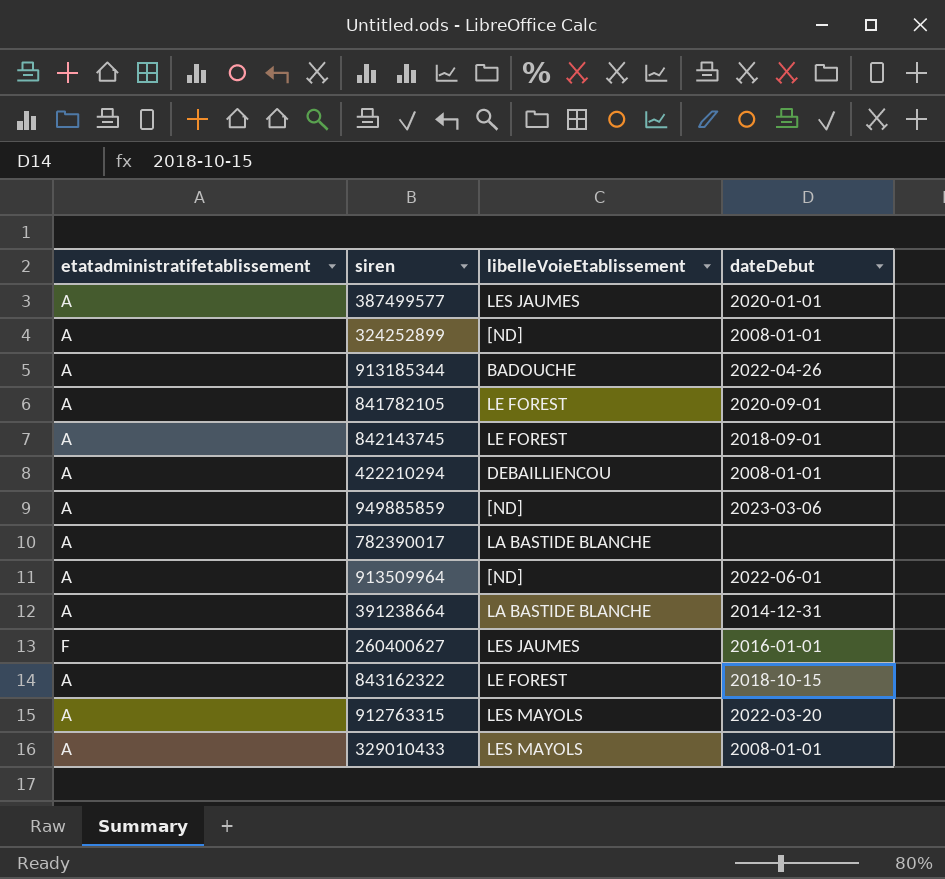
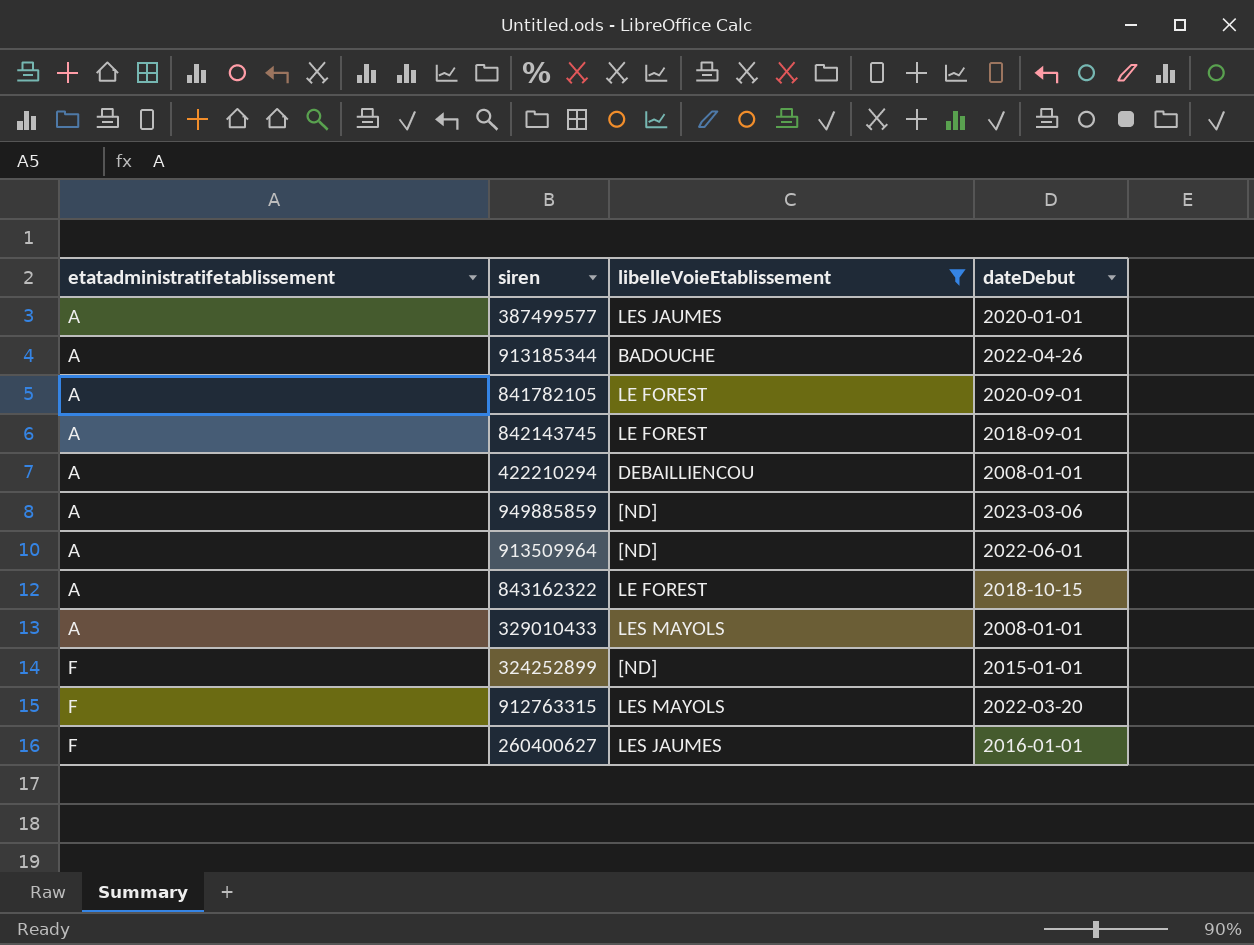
filter: none -> libelleVoieEtablissement != LA BASTIDE BLANCHE
row order: none -> etatadministratifetablissement ascending
324252899 | etatadministratifetablissement: A -> F
324252899 | dateDebut: 2008-01-01 -> 2015-01-01
912763315 | etatadministratifetablissement: A -> F

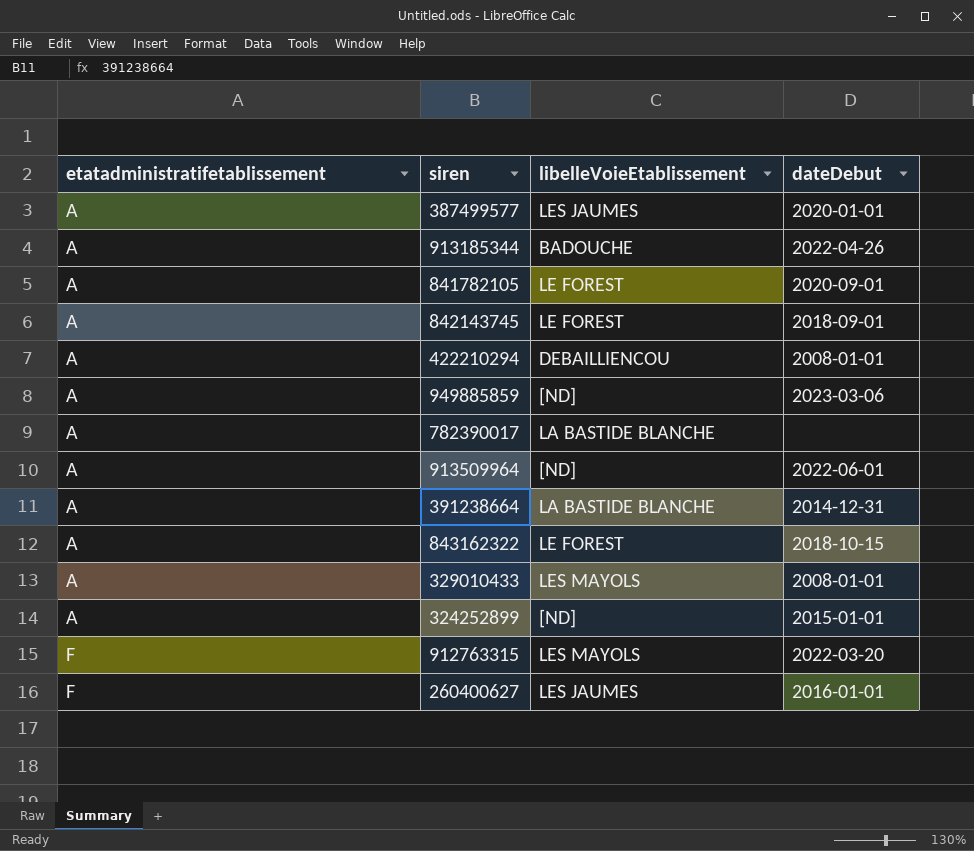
filter: libelleVoieEtablissement != LA BASTIDE BLANCHE -> none
324252899 | etatadministratifetablissement: F -> A

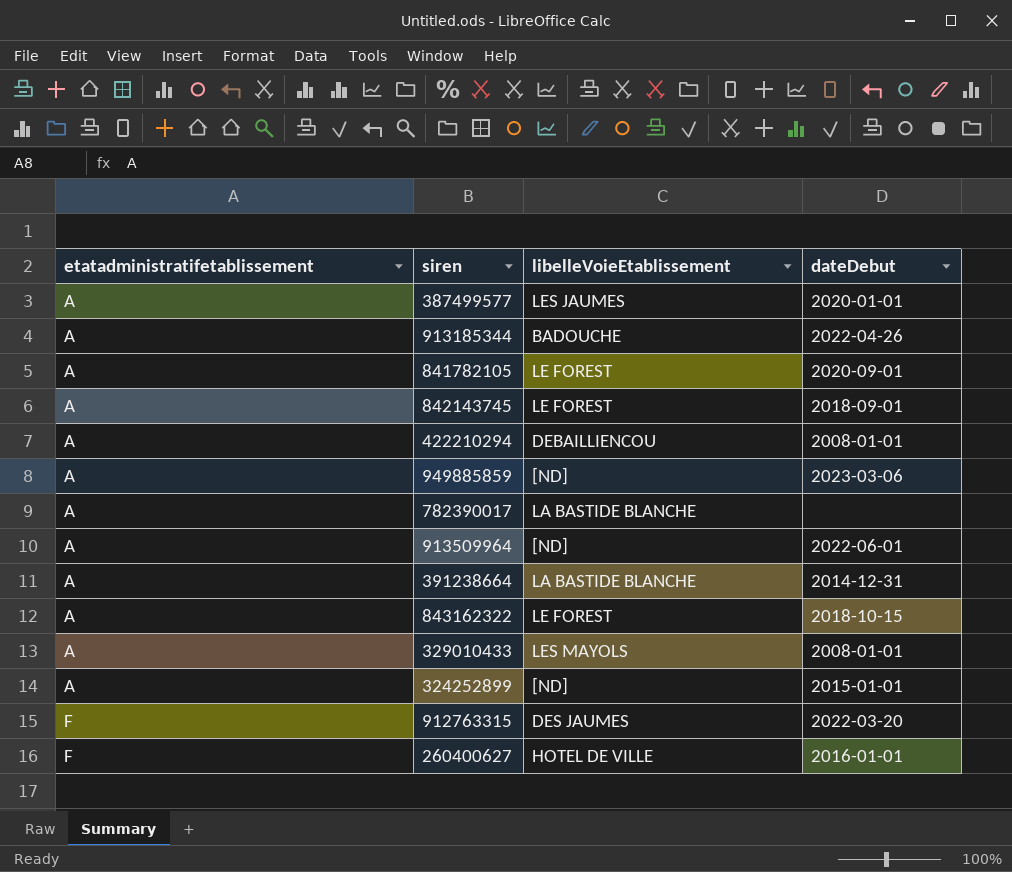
912763315 | libelleVoieEtablissement: LES MAYOLS -> DES JAUMES
260400627 | libelleVoieEtablissement: LES JAUMES -> HOTEL DE VILLE

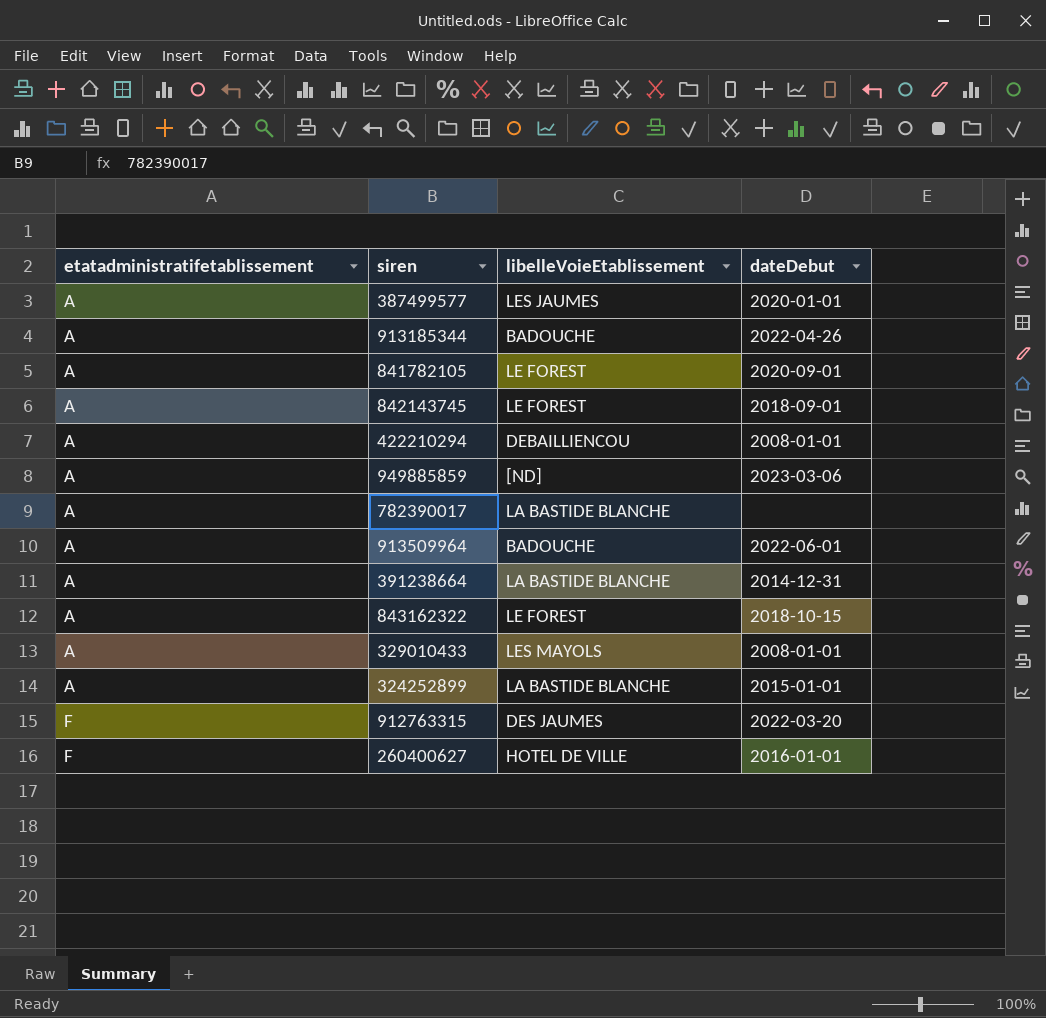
913509964 | libelleVoieEtablissement: [ND] -> BADOUCHE
324252899 | libelleVoieEtablissement: [ND] -> LA BASTIDE BLANCHE

